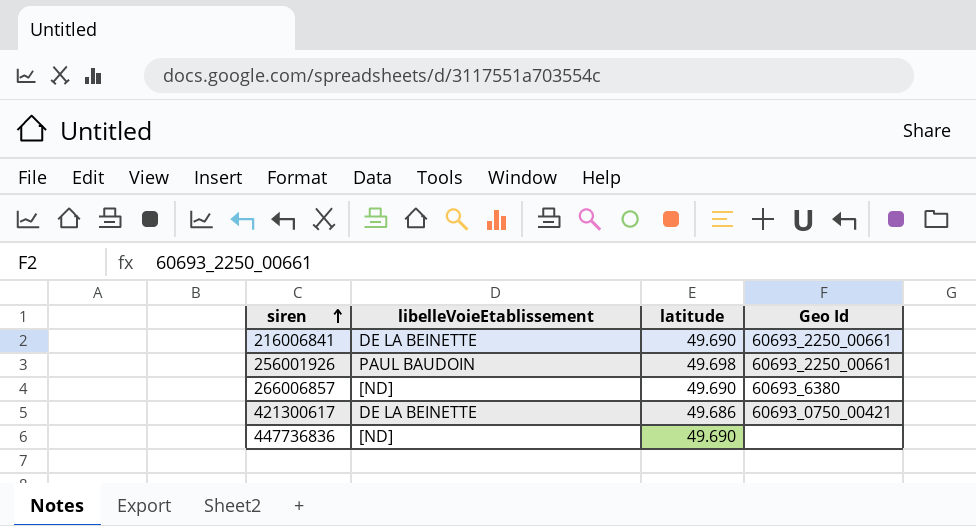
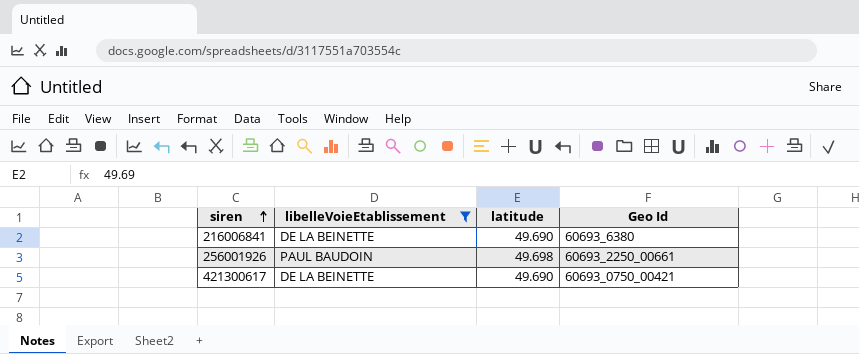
filter: none -> libelleVoieEtablissement != [ND]
216006841 | Geo Id: 60693_2250_00661 -> 60693_6380
421300617 | latitude: 49.686 -> 49.690

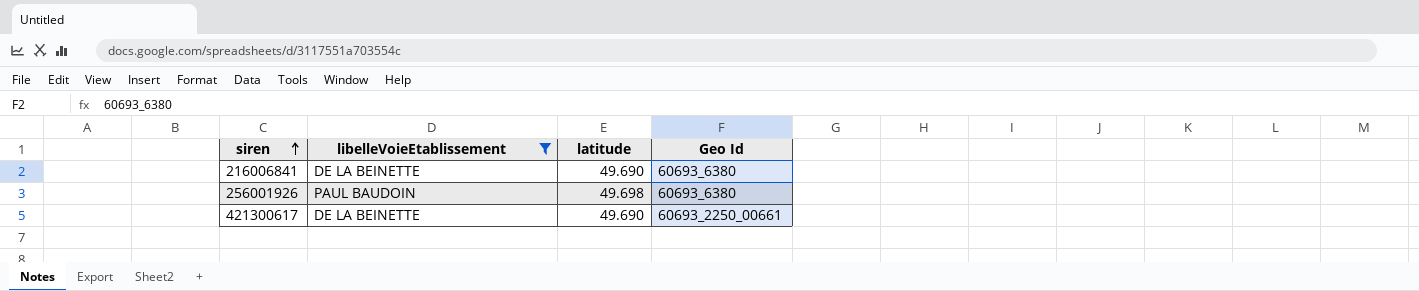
256001926 | Geo Id: 60693_2250_00661 -> 60693_6380
421300617 | Geo Id: 60693_0750_00421 -> 60693_2250_00661

